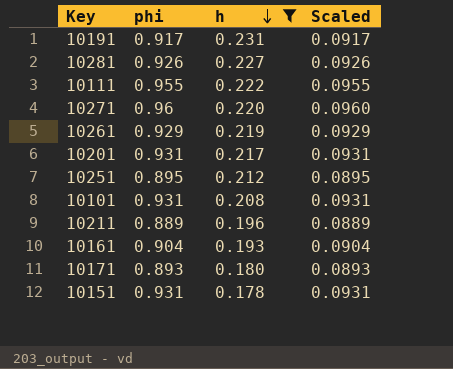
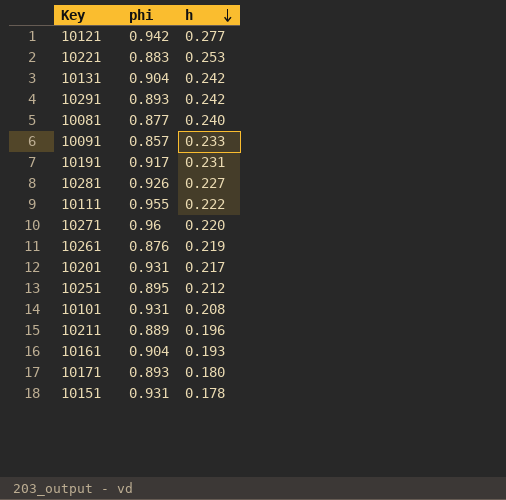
filter: h <= 0.231 -> none
column Scaled | formula: [phi] * 0.1 -> none
10261 | phi: 0.929 -> 0.876

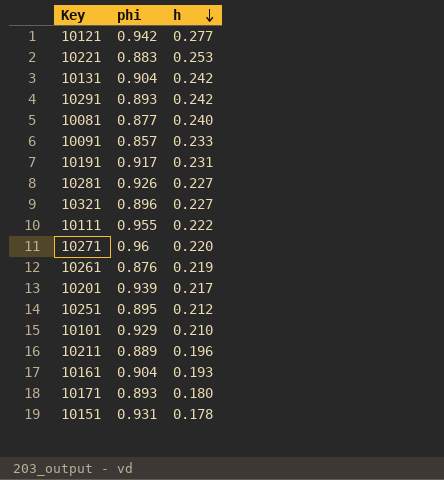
row 10321: none -> 0.896 | 0.227
10201 | phi: 0.931 -> 0.939
10101 | phi: 0.931 -> 0.929
10101 | h: 0.208 -> 0.210

